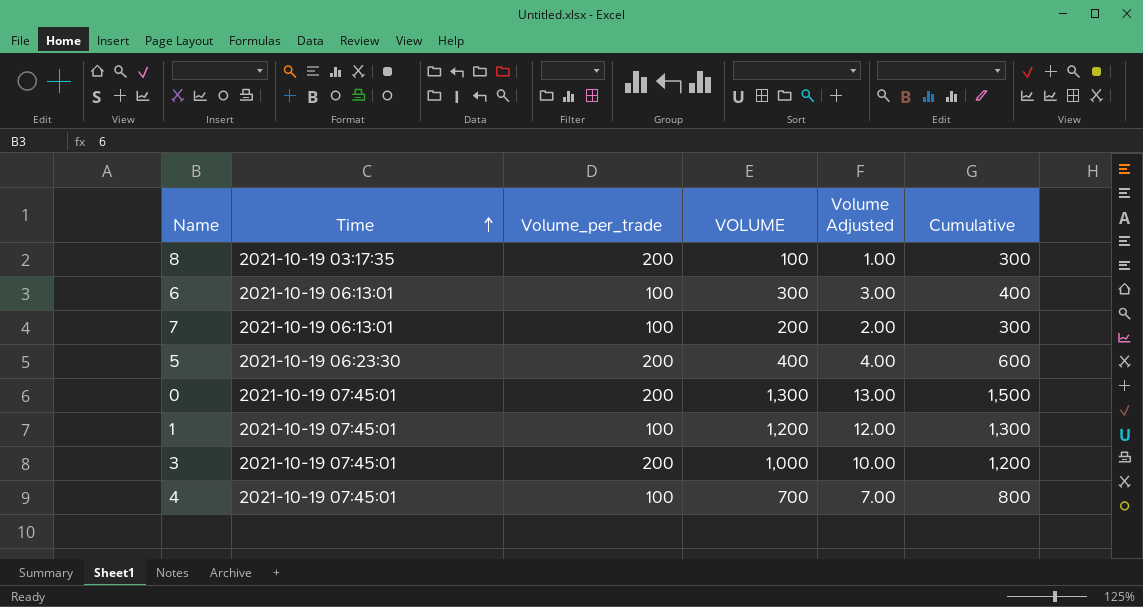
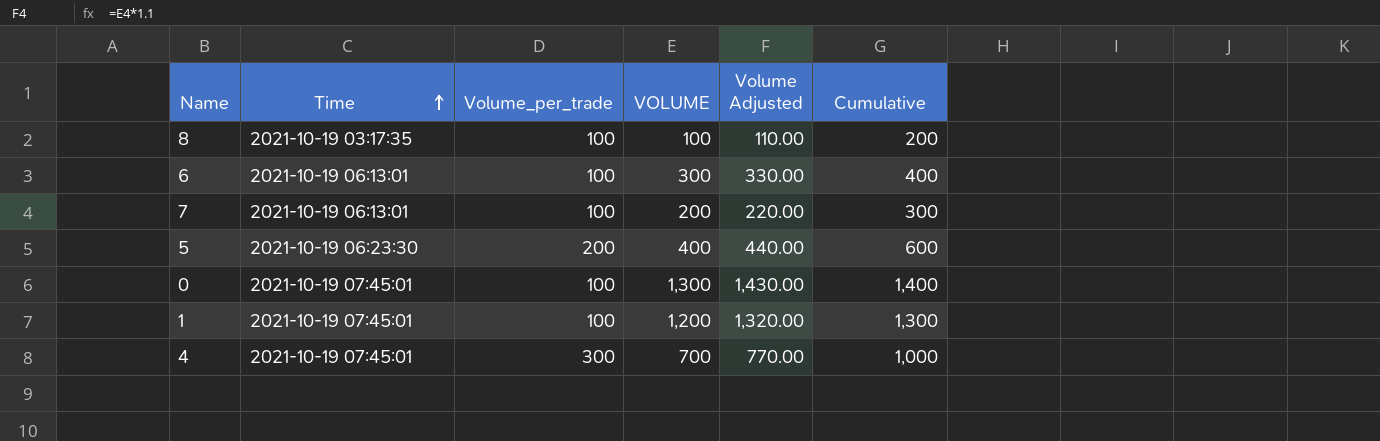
column Volume Adjusted | formula: [VOLUME] * 0.01 -> [VOLUME] * 1.1
row 3: 2021-10-19 07:45:01 | 200 | 1,000 | 10.00 | 1,200 -> none
8 | Volume_per_trade: 200 -> 100
8 | Cumulative: 300 -> 200
0 | Volume_per_trade: 200 -> 100
0 | Cumulative: 1,500 -> 1,400
4 | Volume_per_trade: 100 -> 300
4 | Cumulative: 800 -> 1,000

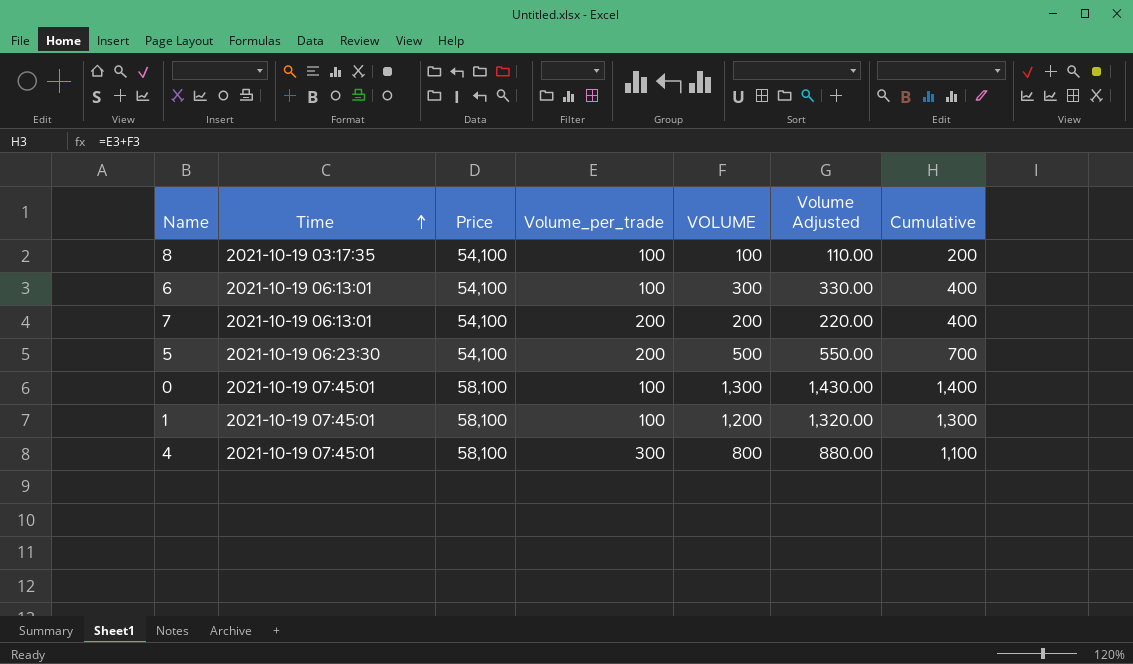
column Price | position: none -> 3
7 | Volume_per_trade: 100 -> 200
7 | Cumulative: 300 -> 400
5 | VOLUME: 400 -> 500
5 | Volume Adjusted: 440.00 -> 550.00
5 | Cumulative: 600 -> 700
4 | VOLUME: 700 -> 800
4 | Volume Adjusted: 770.00 -> 880.00
4 | Cumulative: 1,000 -> 1,100

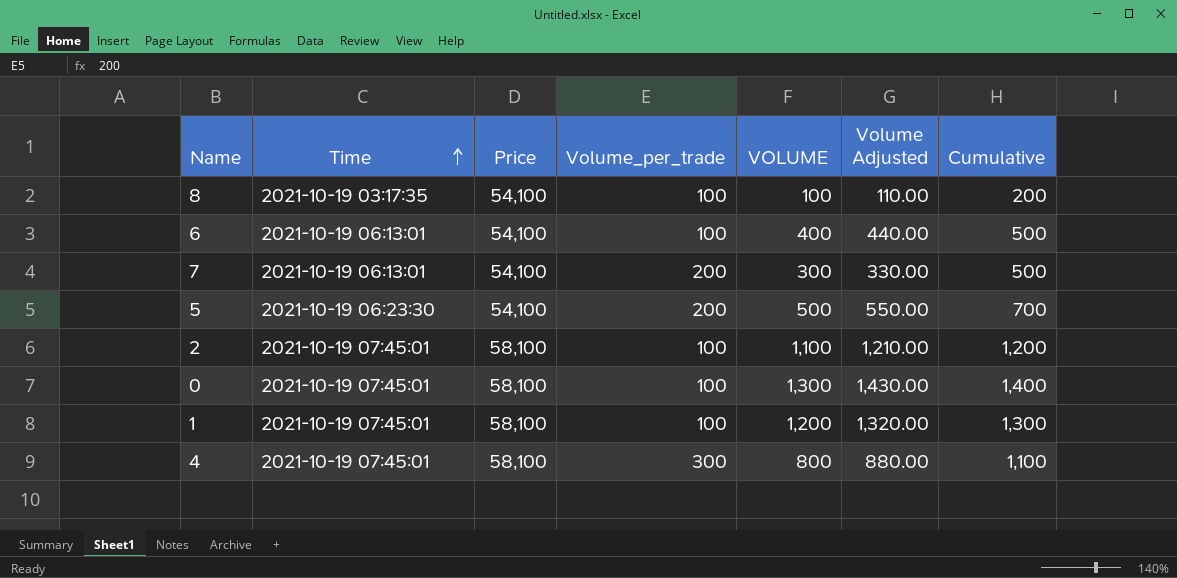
6 | VOLUME: 300 -> 400
6 | Volume Adjusted: 330.00 -> 440.00
6 | Cumulative: 400 -> 500
7 | VOLUME: 200 -> 300
7 | Volume Adjusted: 220.00 -> 330.00
7 | Cumulative: 400 -> 500
row 2: none -> 2021-10-19 07:45:01 | 58,100 | 100 | 1,100 | 1,210.00 | 1,200

